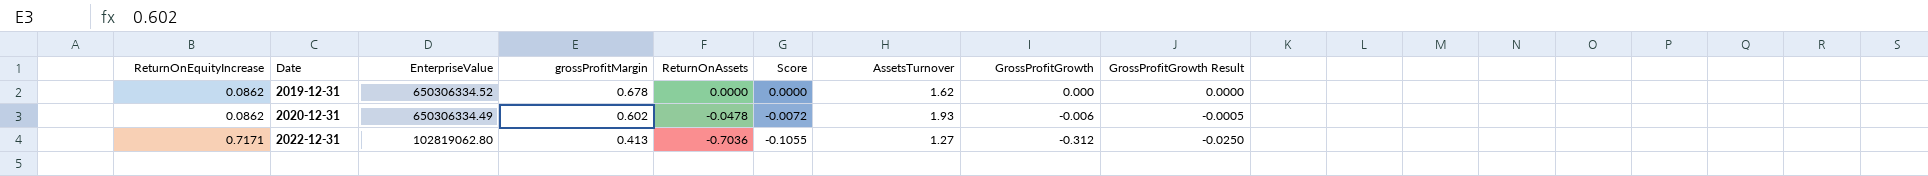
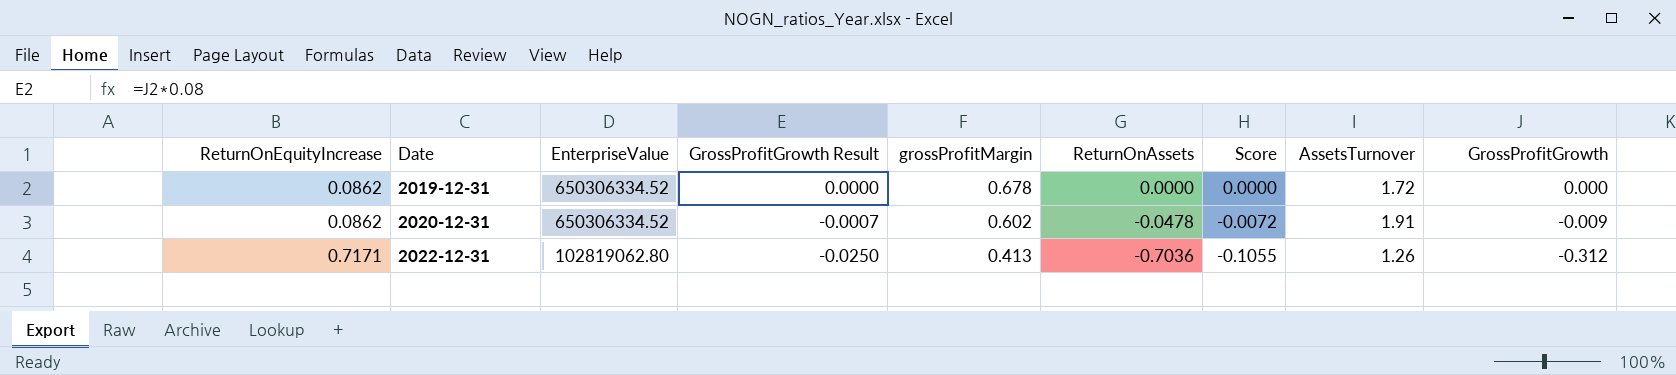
column GrossProfitGrowth Result | position: 9 -> 4
2019-12-31 | AssetsTurnover: 1.62 -> 1.72
2020-12-31 | EnterpriseValue: 650306334.49 -> 650306334.52
2020-12-31 | GrossProfitGrowth Result: -0.0005 -> -0.0007
2020-12-31 | AssetsTurnover: 1.93 -> 1.91
2020-12-31 | GrossProfitGrowth: -0.006 -> -0.009
2022-12-31 | AssetsTurnover: 1.27 -> 1.26

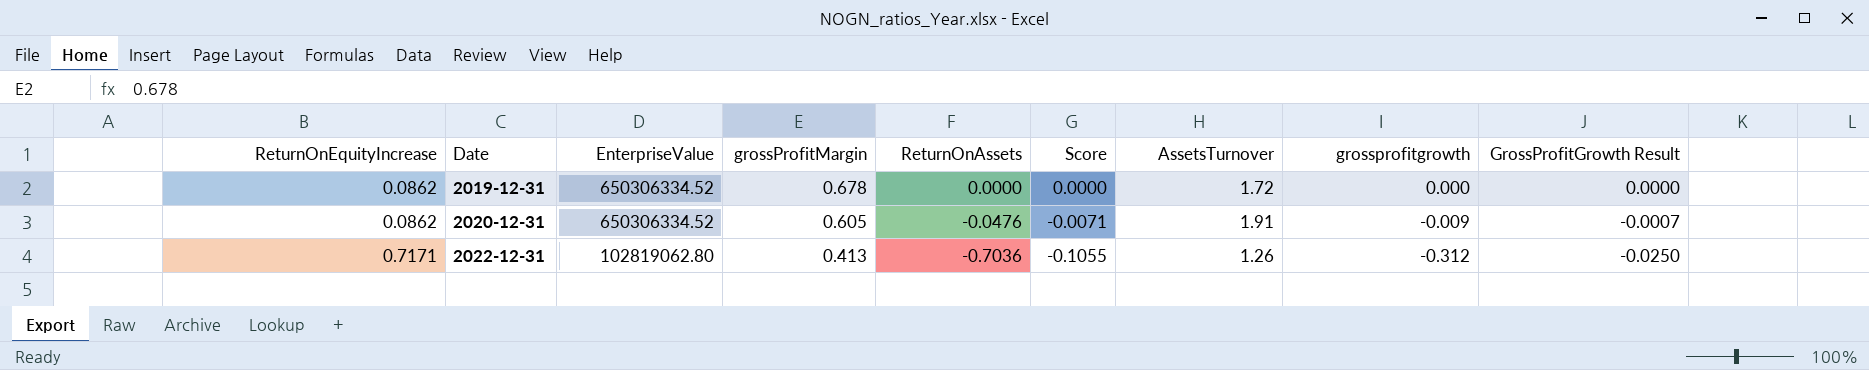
column name: GrossProfitGrowth -> grossprofitgrowth
column GrossProfitGrowth Result | position: 4 -> 9
2020-12-31 | grossProfitMargin: 0.602 -> 0.605
2020-12-31 | ReturnOnAssets: -0.0478 -> -0.0476
2020-12-31 | Score: -0.0072 -> -0.0071

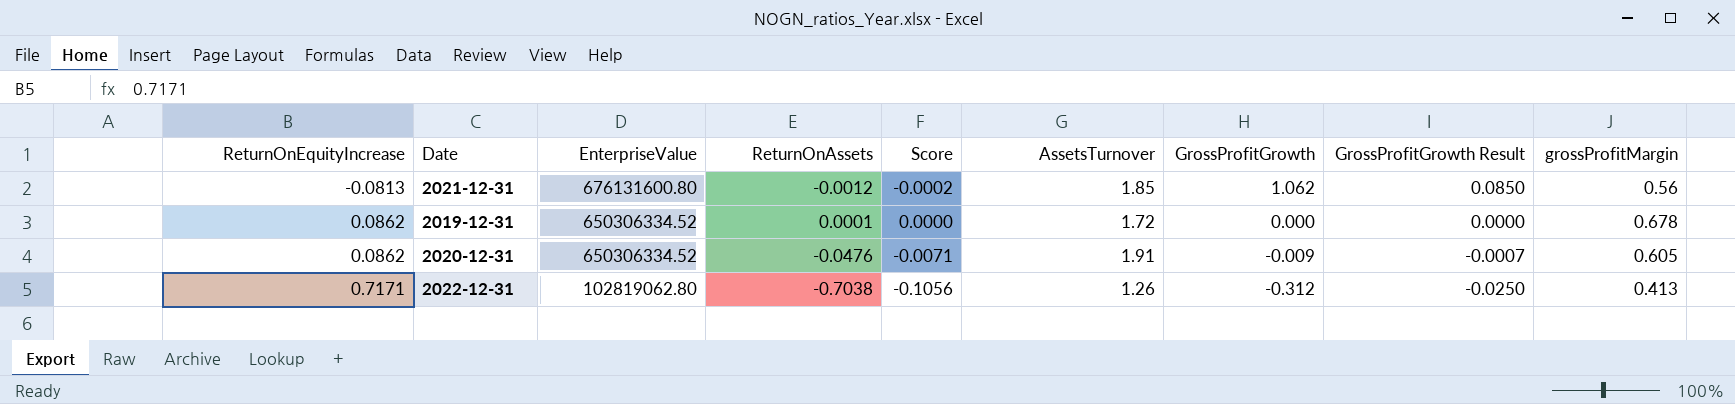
column name: grossprofitgrowth -> GrossProfitGrowth
column grossProfitMargin | position: 4 -> 9
row 2021-12-31: none -> -0.0813 | 676131600.80 | -0.0012 | -0.0002 | 1.85 | 1.062 | 0.0850 | 0.56
2019-12-31 | ReturnOnAssets: 0.0000 -> 0.0001
2022-12-31 | ReturnOnAssets: -0.7036 -> -0.7038
2022-12-31 | Score: -0.1055 -> -0.1056

